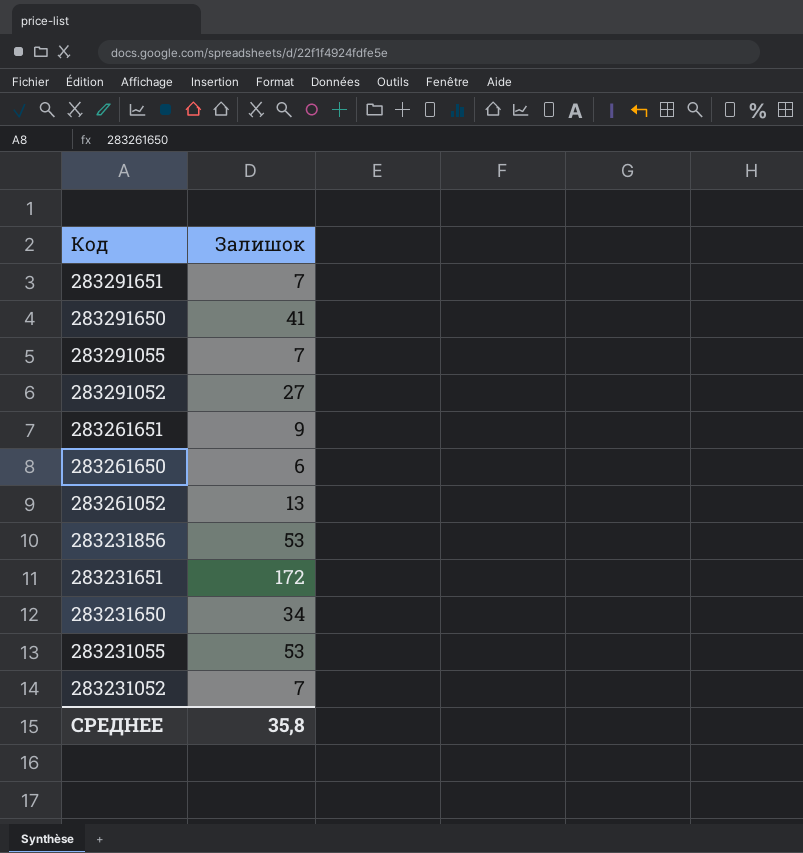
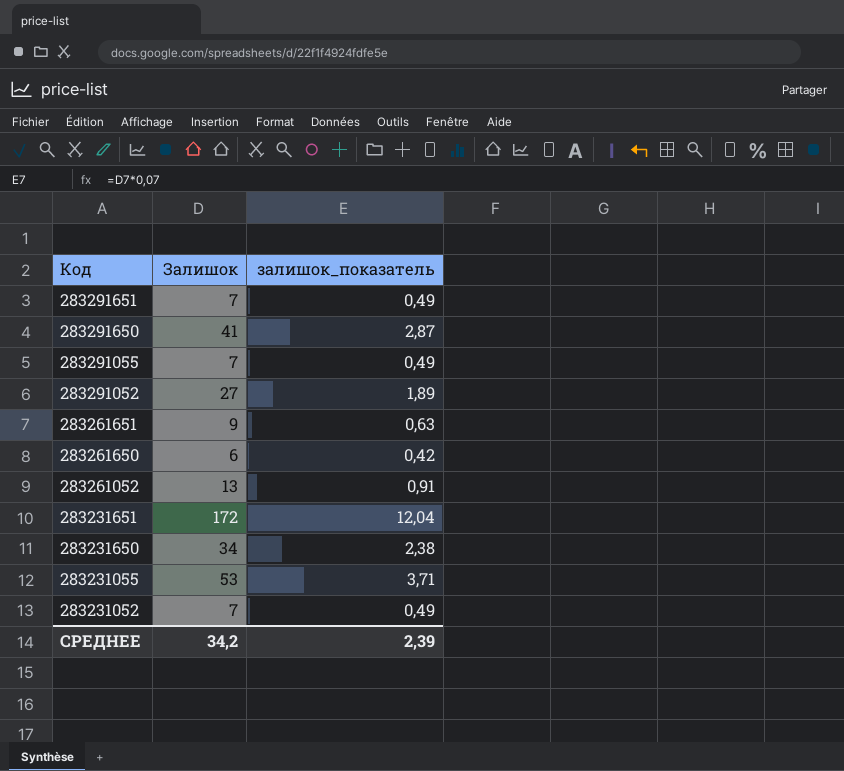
column залишок_показатель | formula: none -> [Залишок] * 0,07
row 283231856: 53 -> none
СРЕДНЕЕ | Залишок: 35,8 -> 34,2

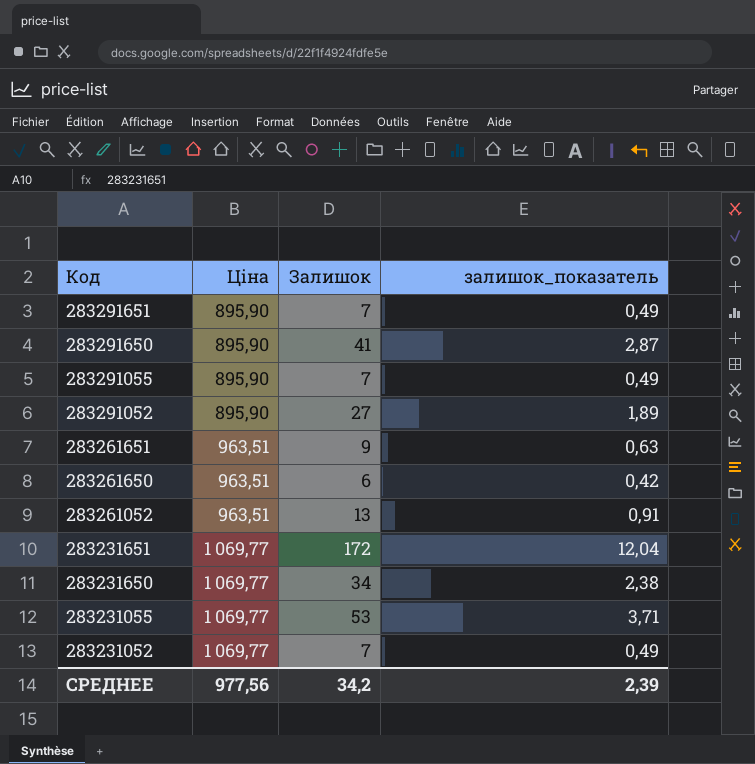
column Ціна | position: none -> 2

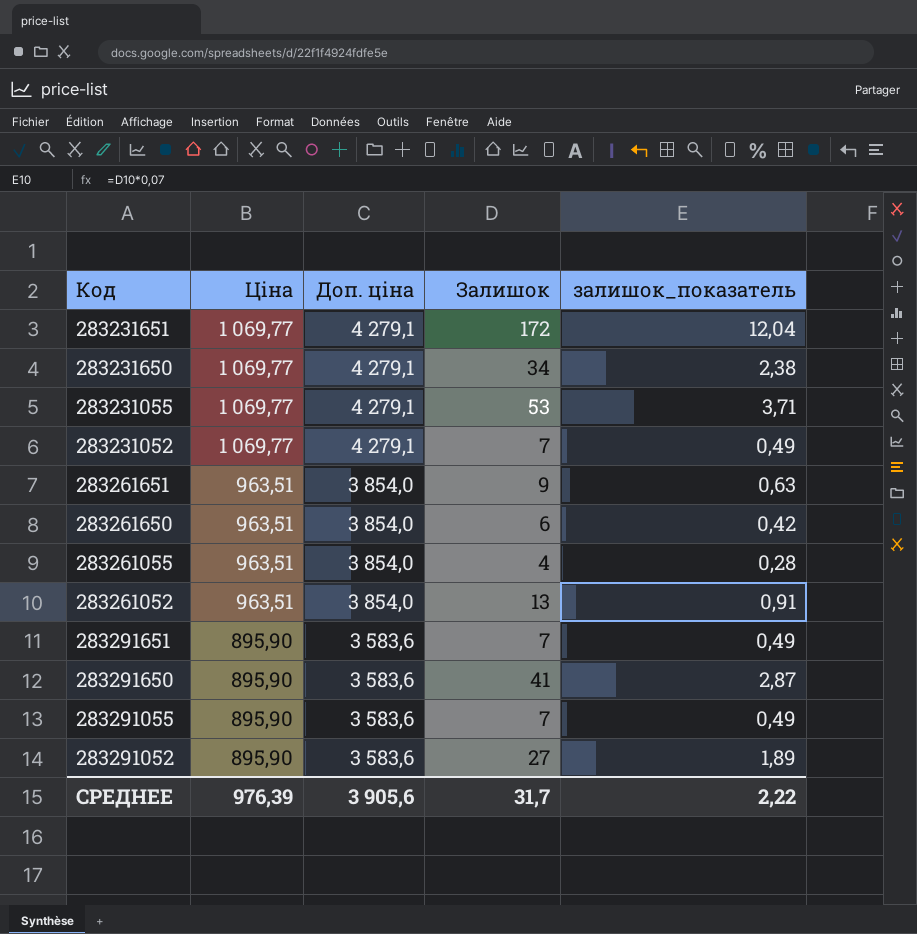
row order: Код descending -> Ціна descending
column Доп. ціна | position: none -> 3
row 283261055: none -> 963,51 | 3 854,0 | 4 | 0,28
СРЕДНЕЕ | Ціна: 977,56 -> 976,39
СРЕДНЕЕ | Залишок: 34,2 -> 31,7
СРЕДНЕЕ | залишок_показатель: 2,39 -> 2,22

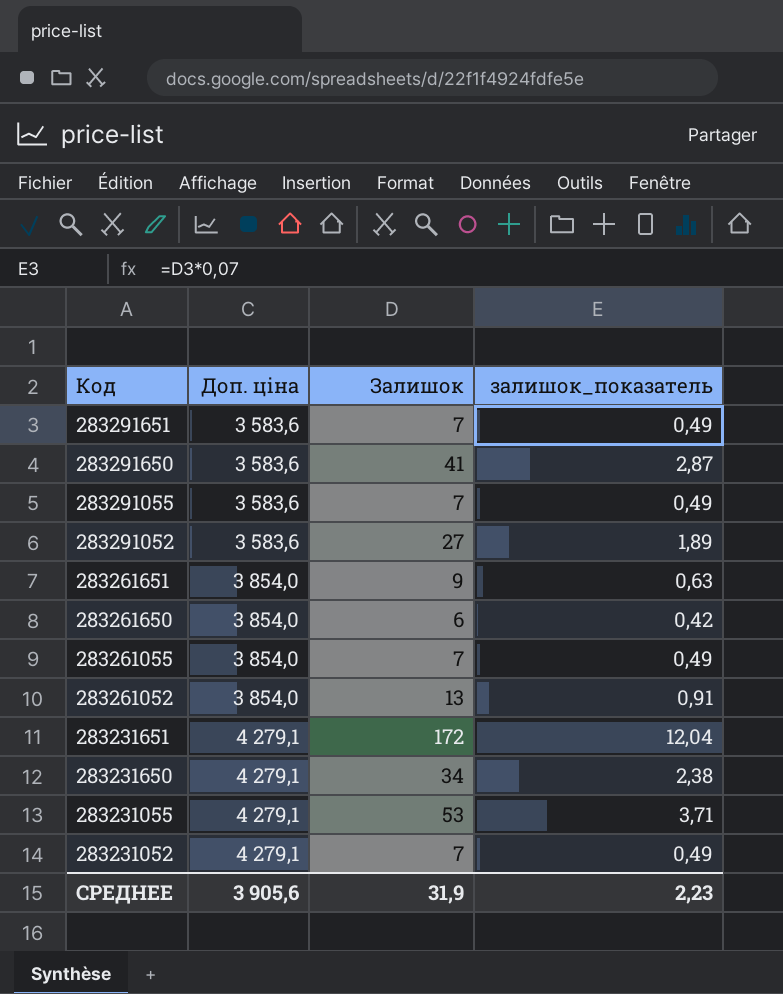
row order: Ціна descending -> Код descending
column Ціна | position: 2 -> none
283261055 | Залишок: 4 -> 7
283261055 | залишок_показатель: 0,28 -> 0,49
СРЕДНЕЕ | Залишок: 31,7 -> 31,9
СРЕДНЕЕ | залишок_показатель: 2,22 -> 2,23

